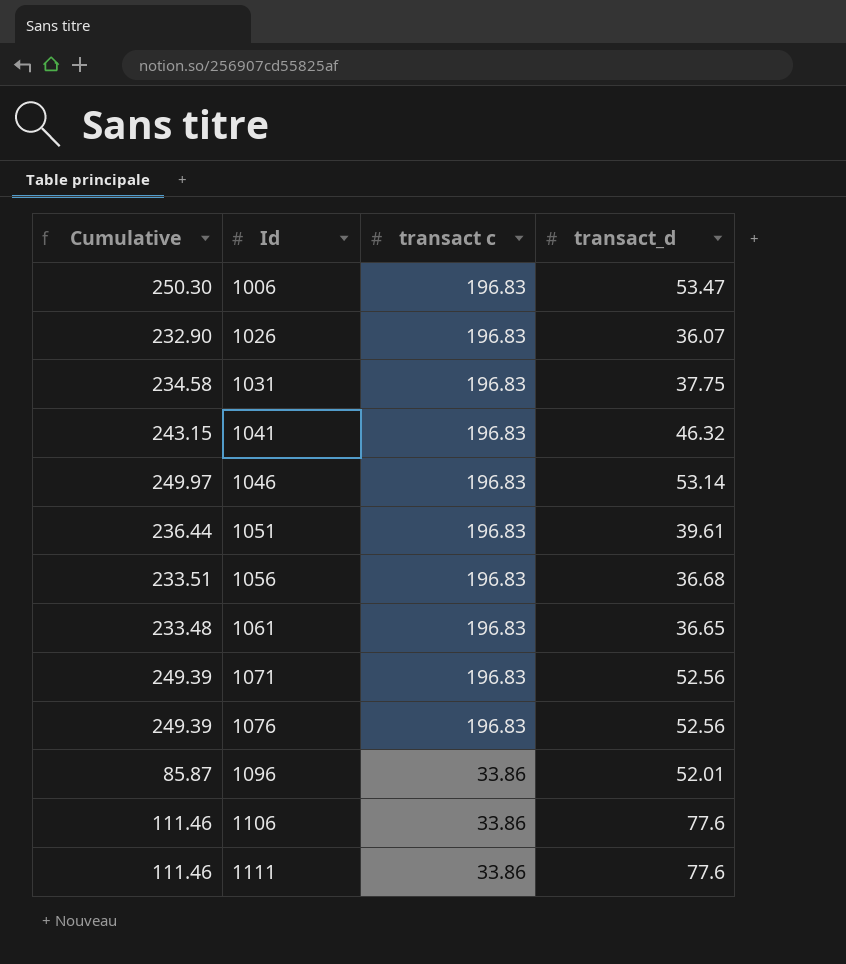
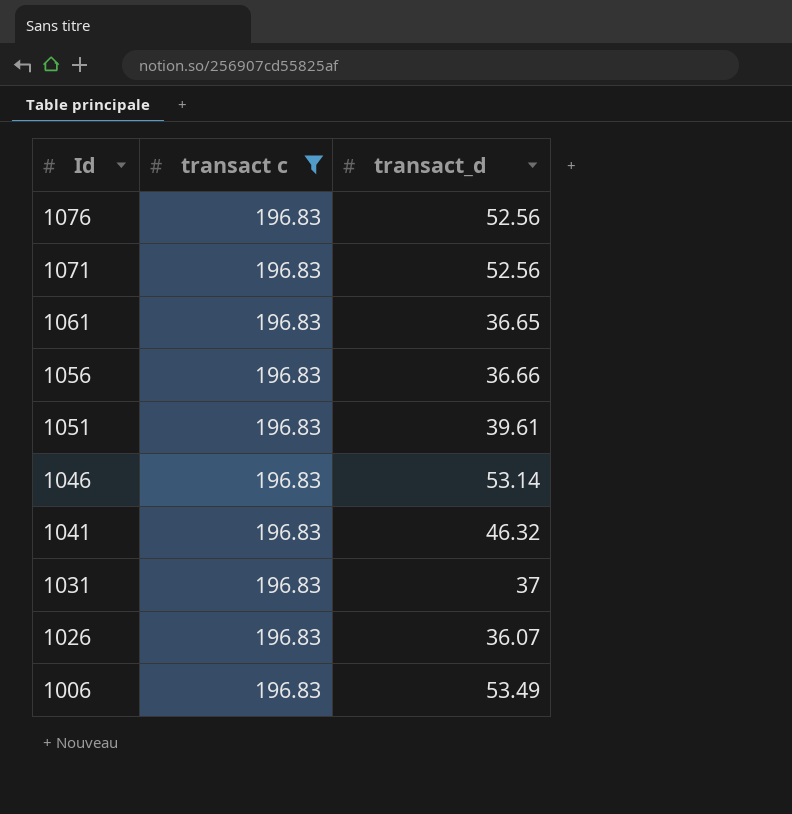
filter: none -> transact c = 196.83
row order: Id ascending -> Id descending
column Cumulative | formula: [transact c] + [transact_d] -> none
1056 | transact_d: 36.68 -> 36.66
1031 | transact_d: 37.75 -> 37
1006 | transact_d: 53.47 -> 53.49

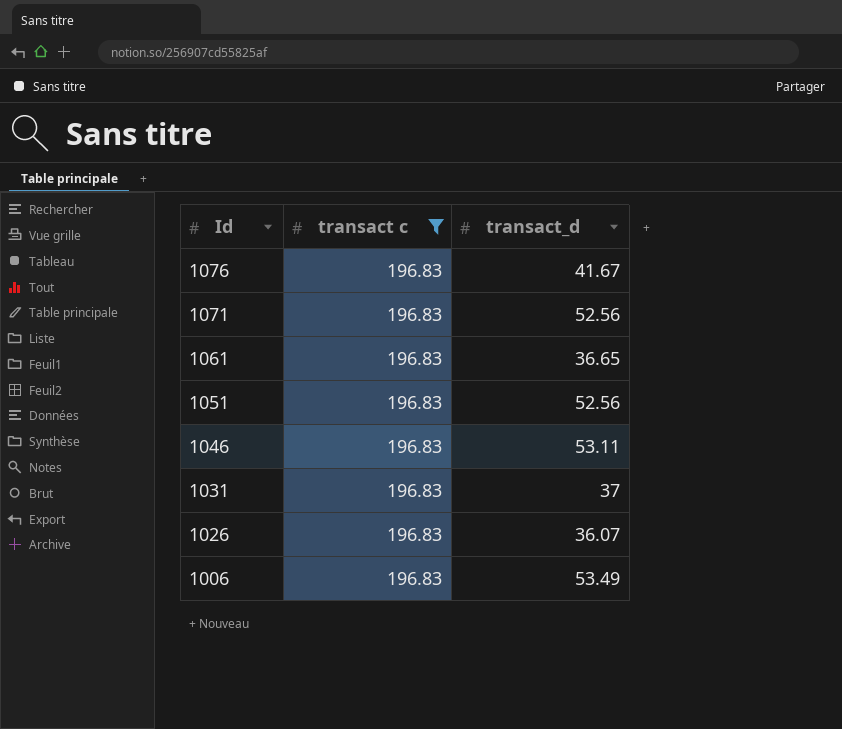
row 1056: 196.83 | 36.66 -> none
row 1041: 196.83 | 46.32 -> none
1076 | transact_d: 52.56 -> 41.67
1051 | transact_d: 39.61 -> 52.56
1046 | transact_d: 53.14 -> 53.11

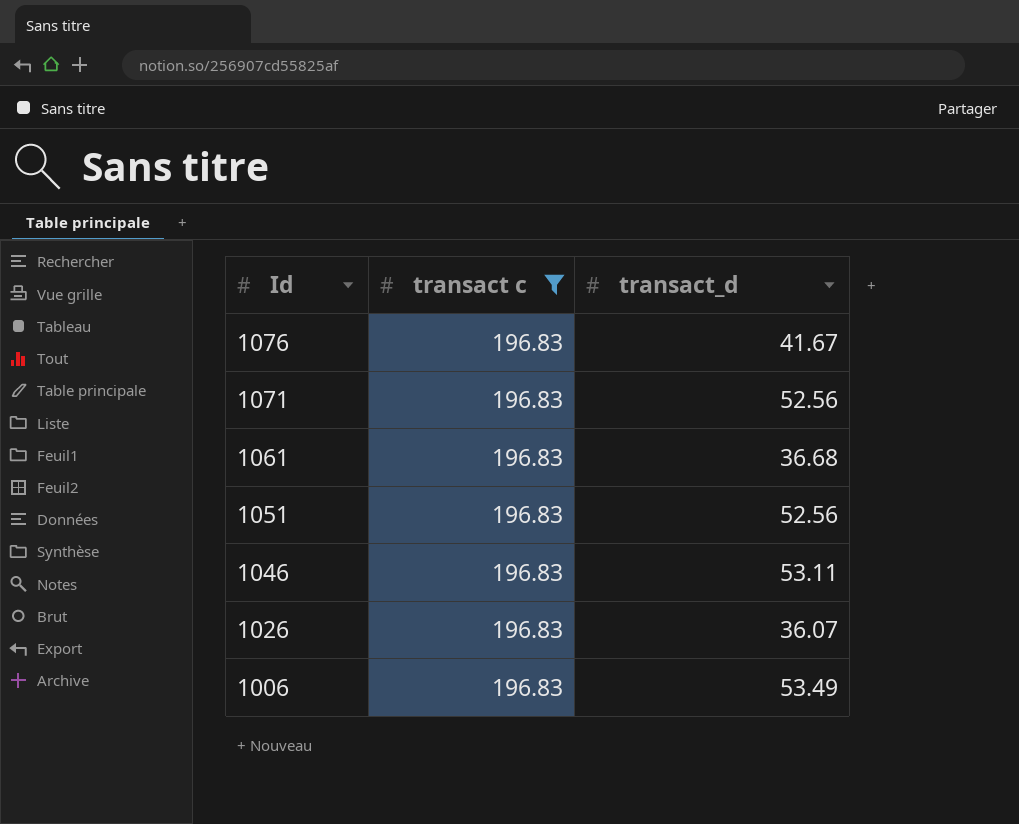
row 1031: 196.83 | 37 -> none
1061 | transact_d: 36.65 -> 36.68

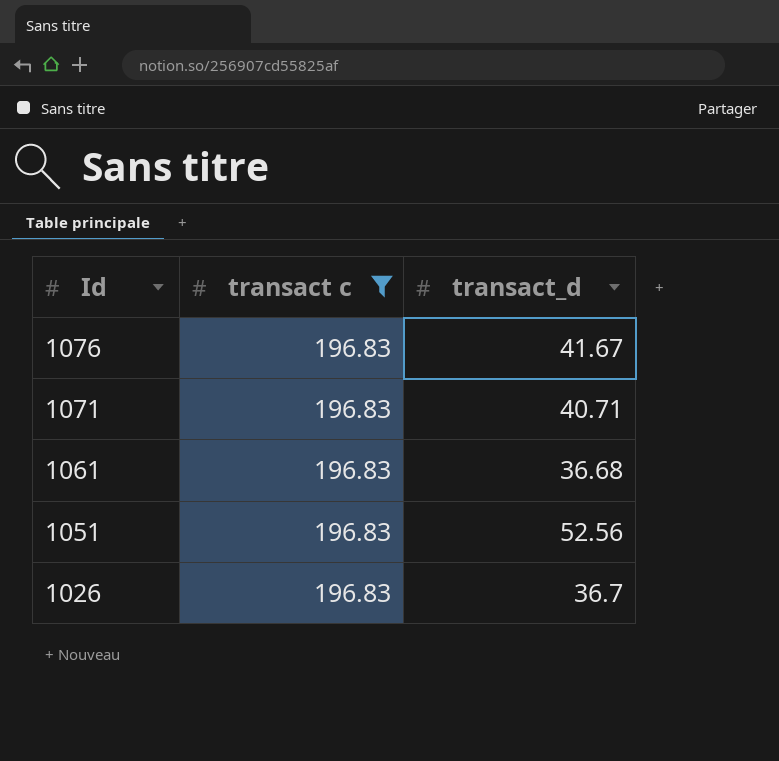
row 1046: 196.83 | 53.11 -> none
row 1006: 196.83 | 53.49 -> none
1071 | transact_d: 52.56 -> 40.71
1026 | transact_d: 36.07 -> 36.7

